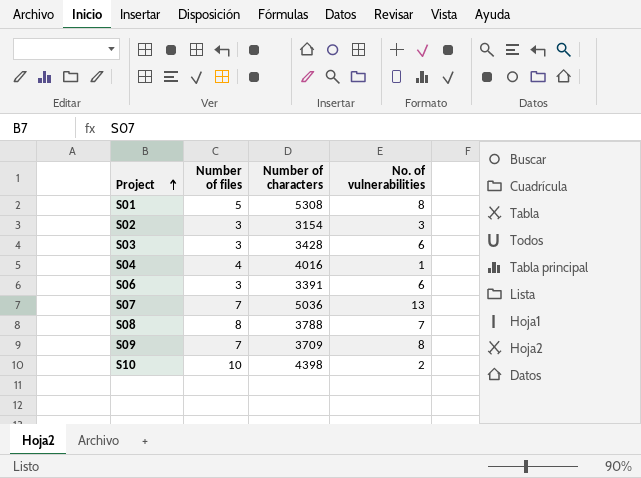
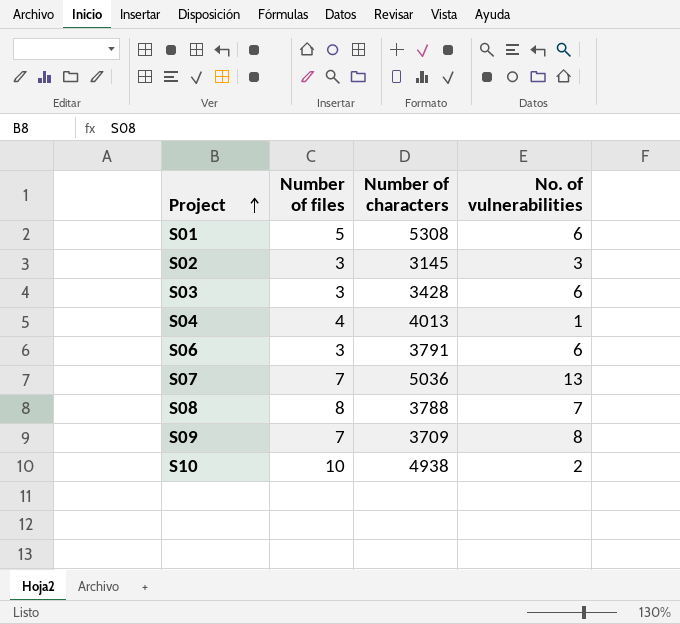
S01 | No. of vulnerabilities: 8 -> 6
S02 | Number of characters: 3154 -> 3145
S04 | Number of characters: 4016 -> 4013
S06 | Number of characters: 3391 -> 3791
S10 | Number of characters: 4398 -> 4938

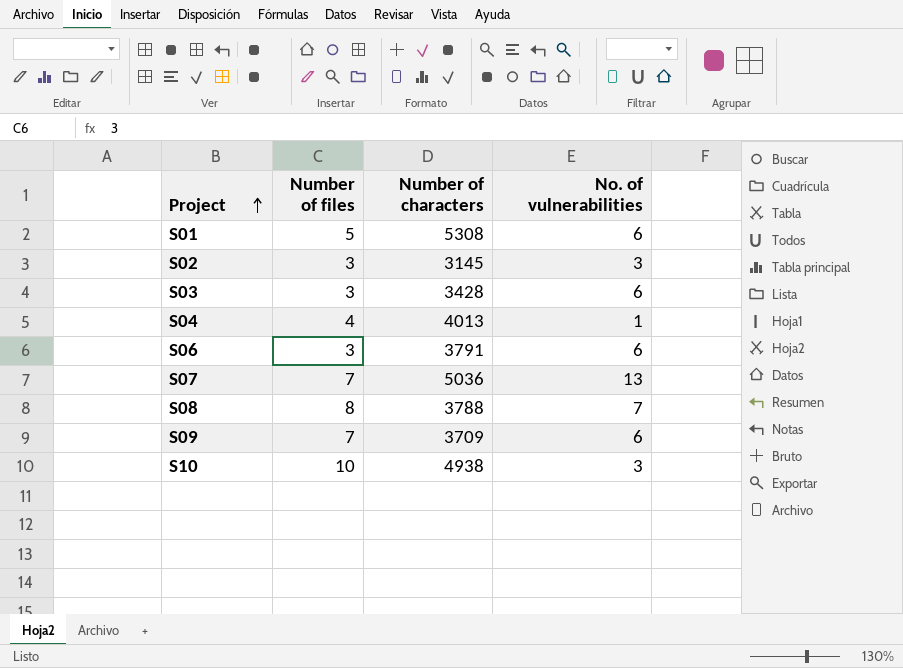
S09 | No. of vulnerabilities: 8 -> 6
S10 | No. of vulnerabilities: 2 -> 3

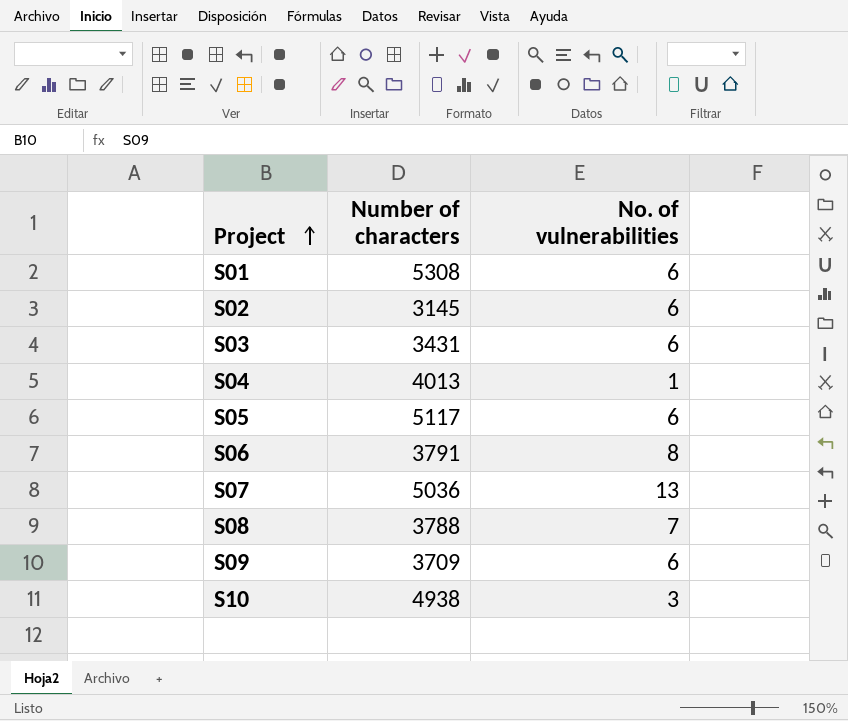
column Number of files | position: 2 -> none
S02 | No. of vulnerabilities: 3 -> 6
S03 | Number of characters: 3428 -> 3431
row S05: none -> 5117 | 6
S06 | No. of vulnerabilities: 6 -> 8

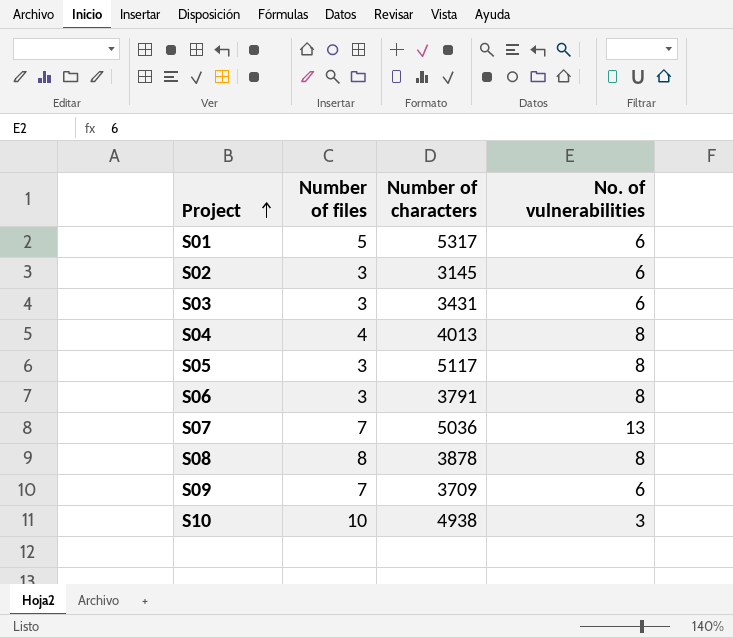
column Number of files | position: none -> 2
S01 | Number of characters: 5308 -> 5317
S04 | No. of vulnerabilities: 1 -> 8
S05 | No. of vulnerabilities: 6 -> 8
S08 | Number of characters: 3788 -> 3878
S08 | No. of vulnerabilities: 7 -> 8

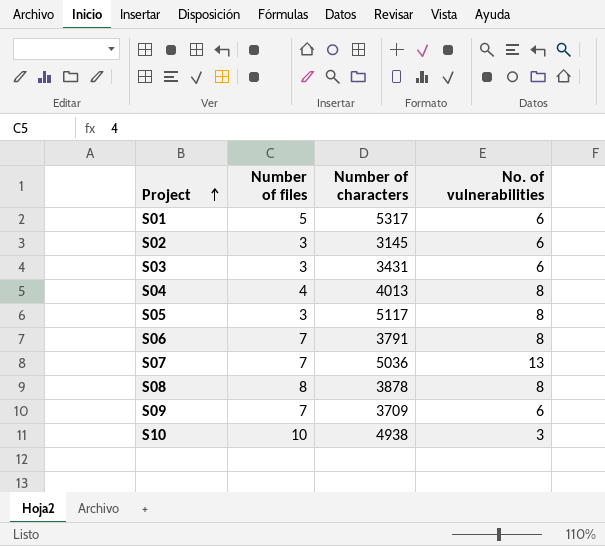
S06 | Number of files: 3 -> 7

